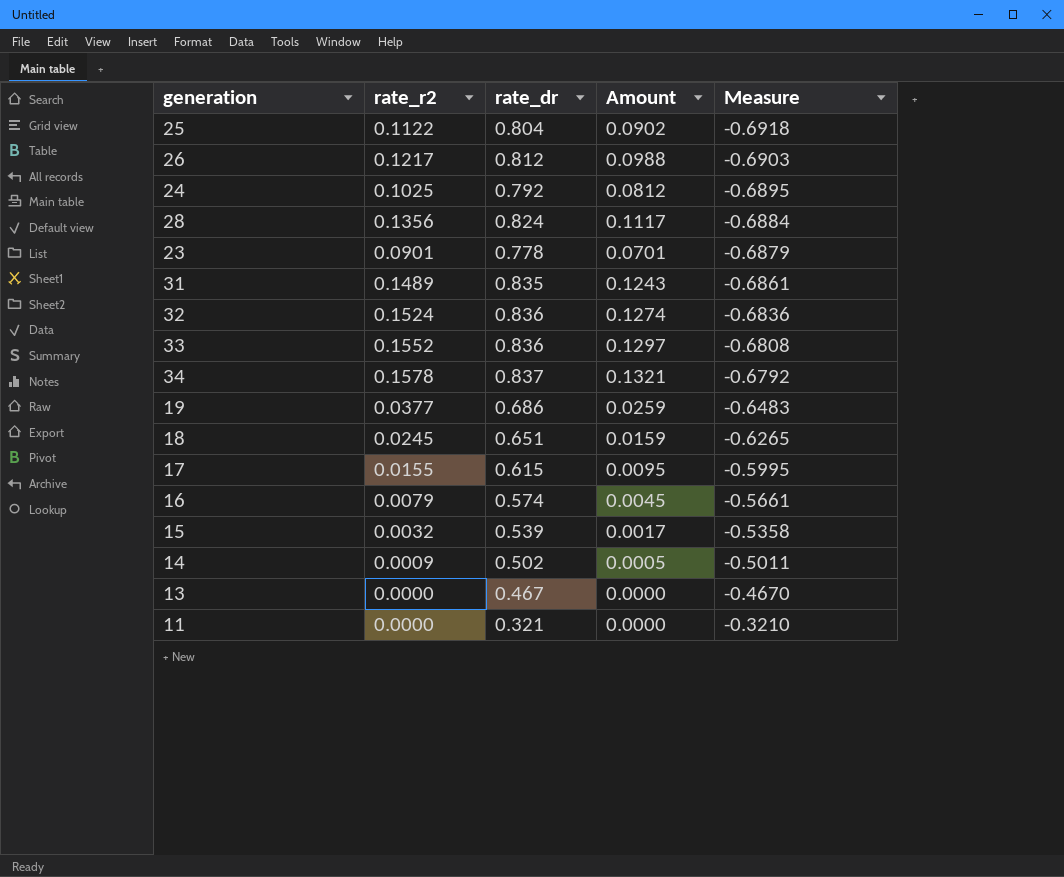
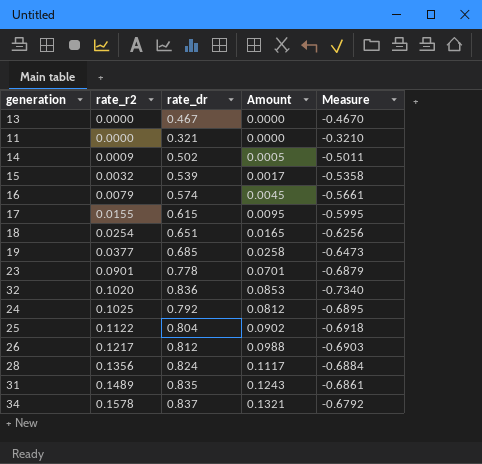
row order: Measure ascending -> rate_r2 ascending
row 33: 0.1552 | 0.836 | 0.1297 | -0.6808 -> none
18 | rate_r2: 0.0245 -> 0.0254
18 | Amount: 0.0159 -> 0.0165
18 | Measure: -0.6265 -> -0.6256
19 | rate_dr: 0.686 -> 0.685
19 | Amount: 0.0259 -> 0.0258
19 | Measure: -0.6483 -> -0.6473
32 | rate_r2: 0.1524 -> 0.1020
32 | Amount: 0.1274 -> 0.0853
32 | Measure: -0.6836 -> -0.7340

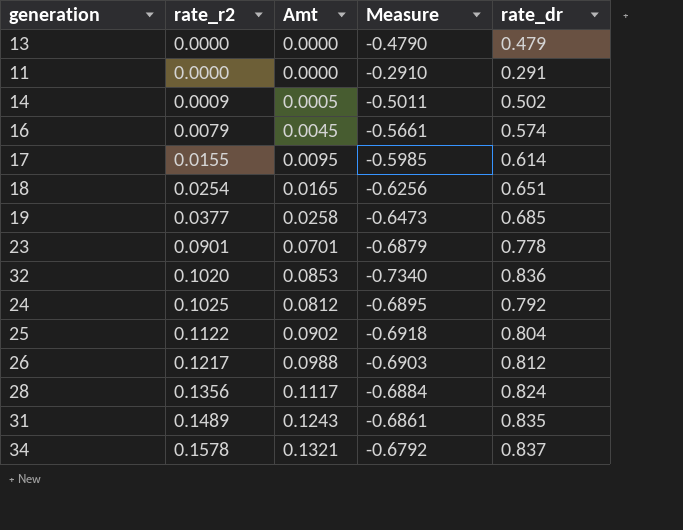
column name: Amount -> Amt
column rate_dr | position: 3 -> 5
row 15: 0.0032 | 0.539 | 0.0017 | -0.5358 -> none
13 | Measure: -0.4670 -> -0.4790
13 | rate_dr: 0.467 -> 0.479
11 | Measure: -0.3210 -> -0.2910
11 | rate_dr: 0.321 -> 0.291
17 | Measure: -0.5995 -> -0.5985
17 | rate_dr: 0.615 -> 0.614

